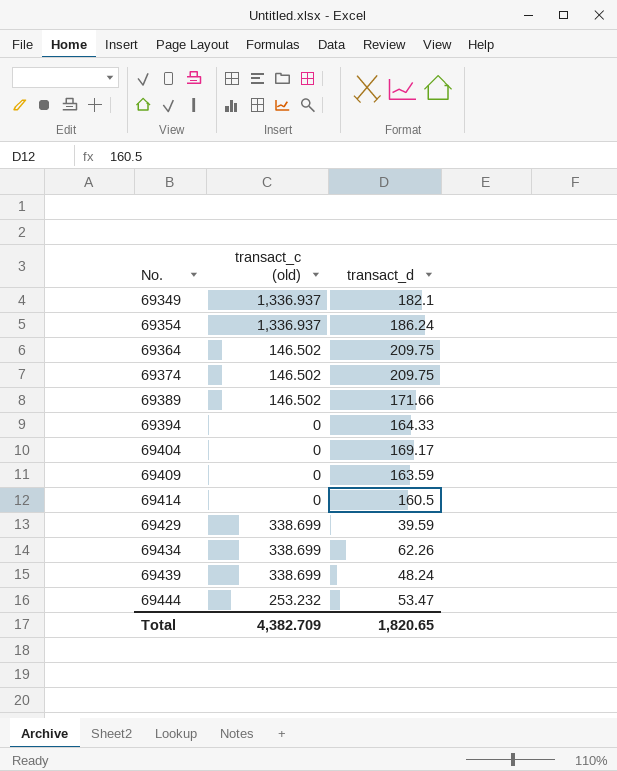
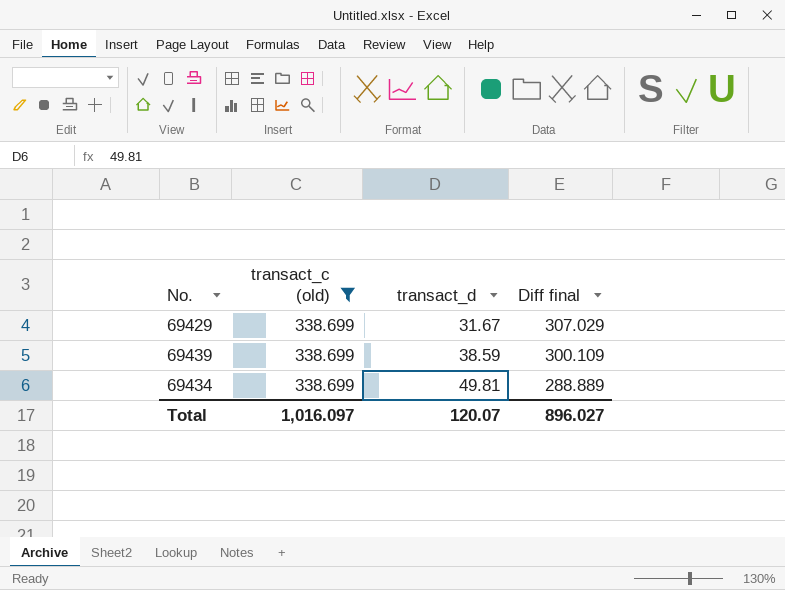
filter: none -> transact_c (old) = 338.699
row order: No. ascending -> transact_d ascending
column Diff final | formula: none -> [transact_c (old)] - [transact_d]
69429 | transact_d: 39.59 -> 31.67
69439 | transact_d: 48.24 -> 38.59
69434 | transact_d: 62.26 -> 49.81
Total | transact_c (old): 4,382.709 -> 1,016.097
Total | transact_d: 1,820.65 -> 120.07

